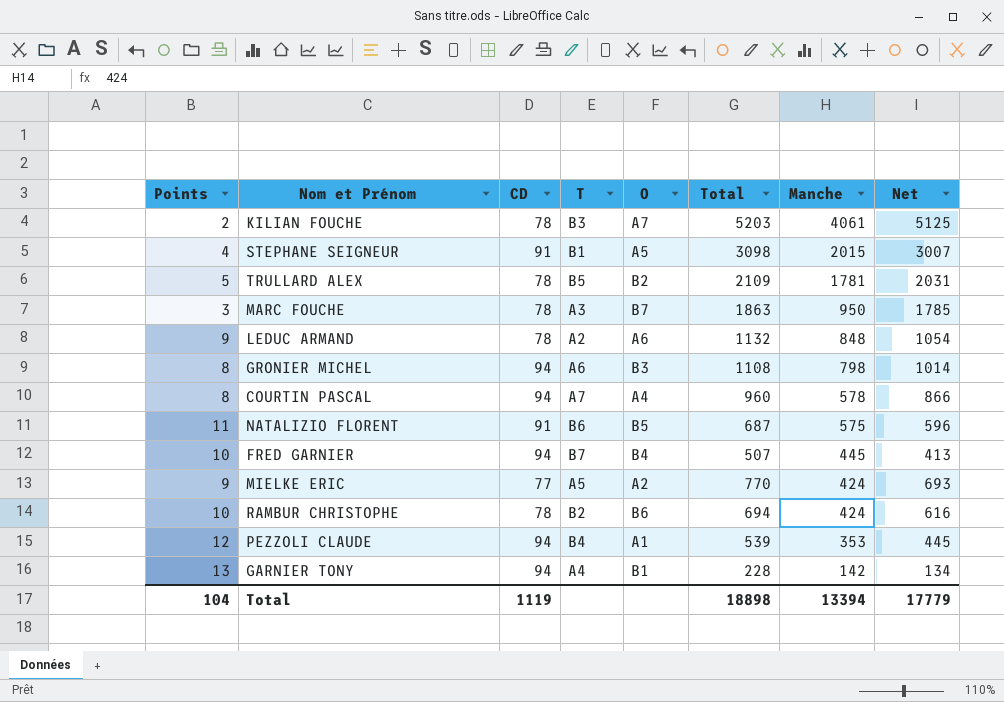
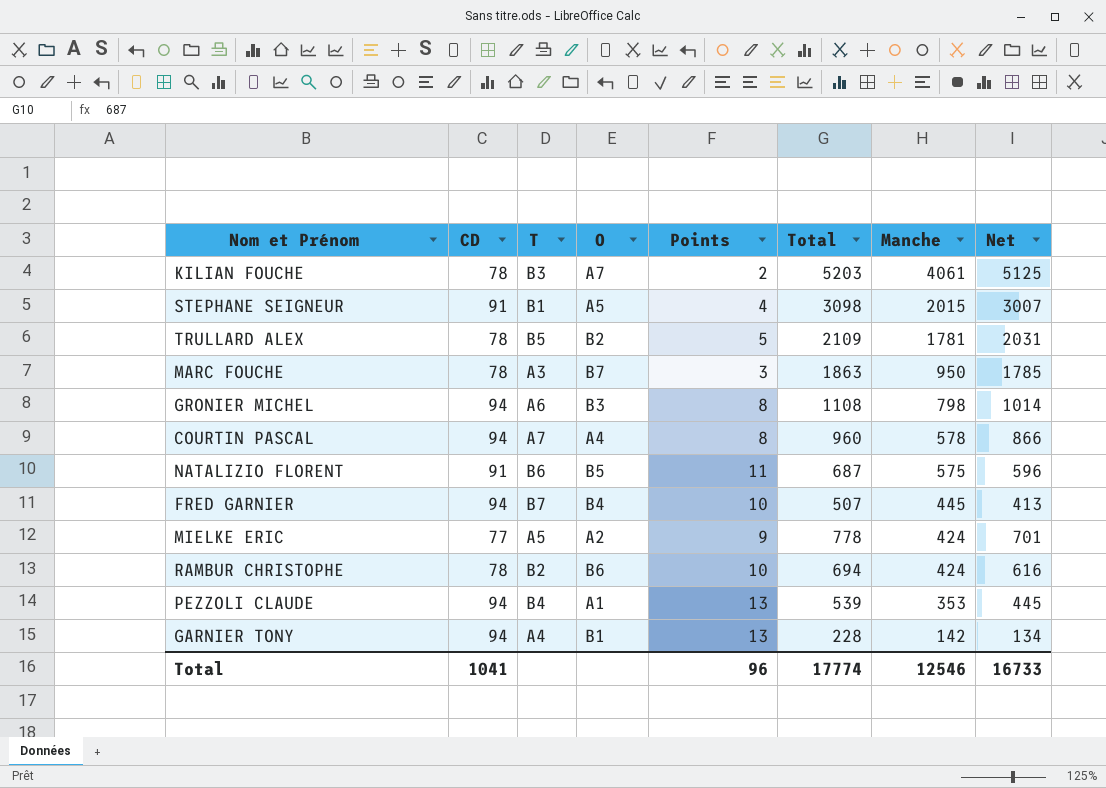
column Points | position: 1 -> 5
row LEDUC ARMAND: 9 | 78 | A2 | A6 | 1132 | 848 | 1054 -> none
MIELKE ERIC | Total: 770 -> 778
MIELKE ERIC | Net: 693 -> 701
PEZZOLI CLAUDE | Points: 12 -> 13
Total | CD: 1119 -> 1041
Total | Points: 104 -> 96
Total | Total: 18898 -> 17774
Total | Manche: 13394 -> 12546
Total | Net: 17779 -> 16733

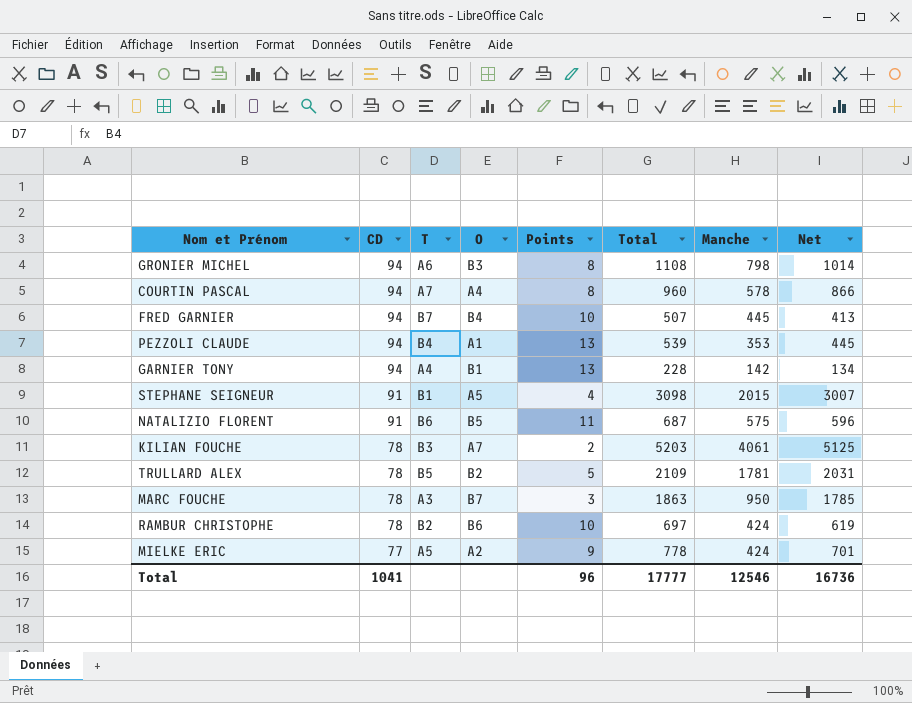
row order: Manche descending -> CD descending
RAMBUR CHRISTOPHE | Total: 694 -> 697
RAMBUR CHRISTOPHE | Net: 616 -> 619
Total | Total: 17774 -> 17777
Total | Net: 16733 -> 16736

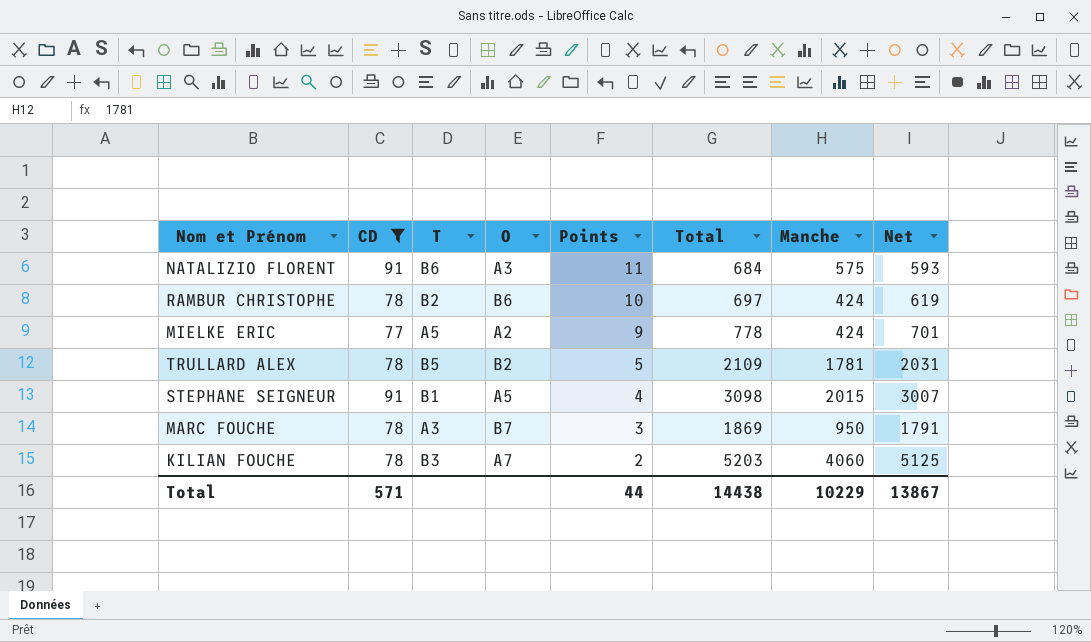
filter: none -> CD != 94
row order: CD descending -> Points descending
NATALIZIO FLORENT | O: B5 -> A3
NATALIZIO FLORENT | Total: 687 -> 684
NATALIZIO FLORENT | Net: 596 -> 593
MARC FOUCHE | Total: 1863 -> 1869
MARC FOUCHE | Net: 1785 -> 1791
KILIAN FOUCHE | Manche: 4061 -> 4060
Total | CD: 1041 -> 571
Total | Points: 96 -> 44
Total | Total: 17777 -> 14438
Total | Manche: 12546 -> 10229
Total | Net: 16736 -> 13867

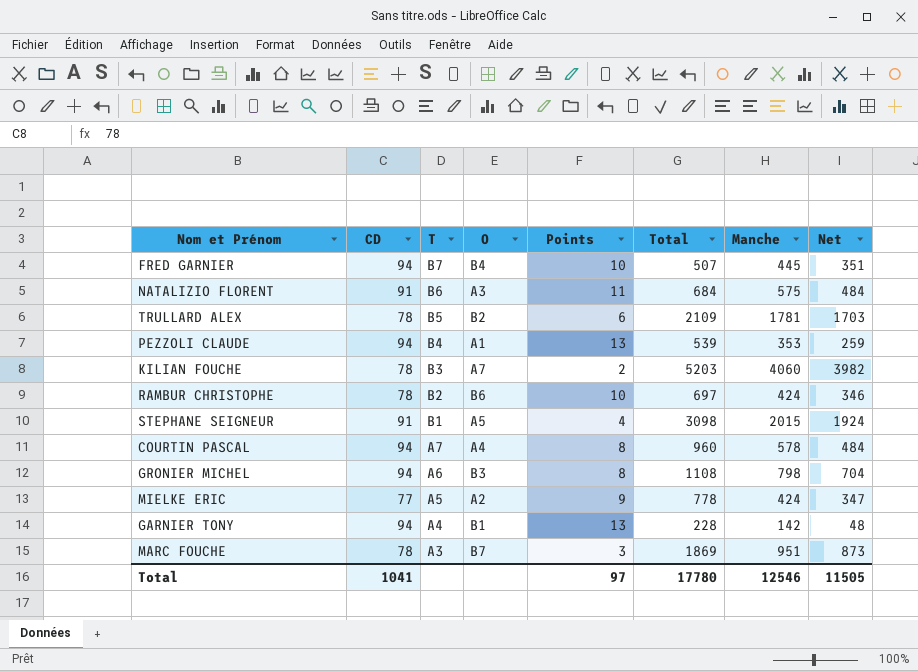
filter: CD != 94 -> none
row order: Points descending -> T descending
column Net | formula: [Total] - [CD] -> [Manche] - [CD]
TRULLARD ALEX | Points: 5 -> 6
MARC FOUCHE | Manche: 950 -> 951
Total | CD: 571 -> 1041
Total | Points: 44 -> 97
Total | Total: 14438 -> 17780
Total | Manche: 10229 -> 12546
Total | Net: 13867 -> 11505

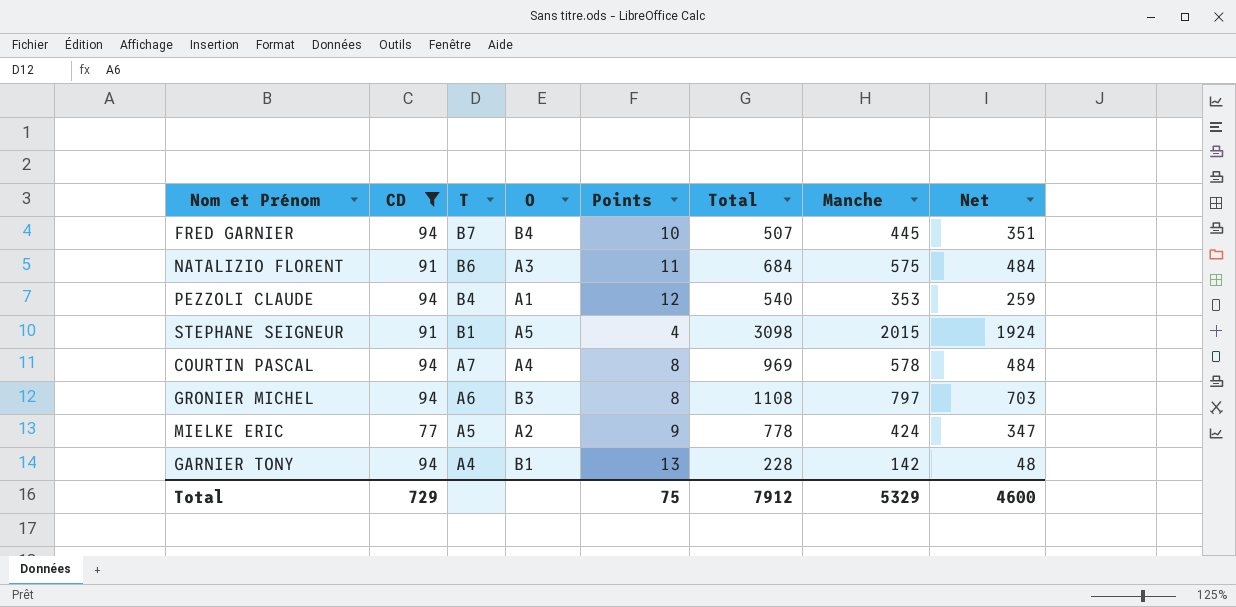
filter: none -> CD != 78
PEZZOLI CLAUDE | Points: 13 -> 12
PEZZOLI CLAUDE | Total: 539 -> 540
COURTIN PASCAL | Total: 960 -> 969
GRONIER MICHEL | Manche: 798 -> 797
GRONIER MICHEL | Net: 704 -> 703
Total | CD: 1041 -> 729
Total | Points: 97 -> 75
Total | Total: 17780 -> 7912
Total | Manche: 12546 -> 5329
Total | Net: 11505 -> 4600

